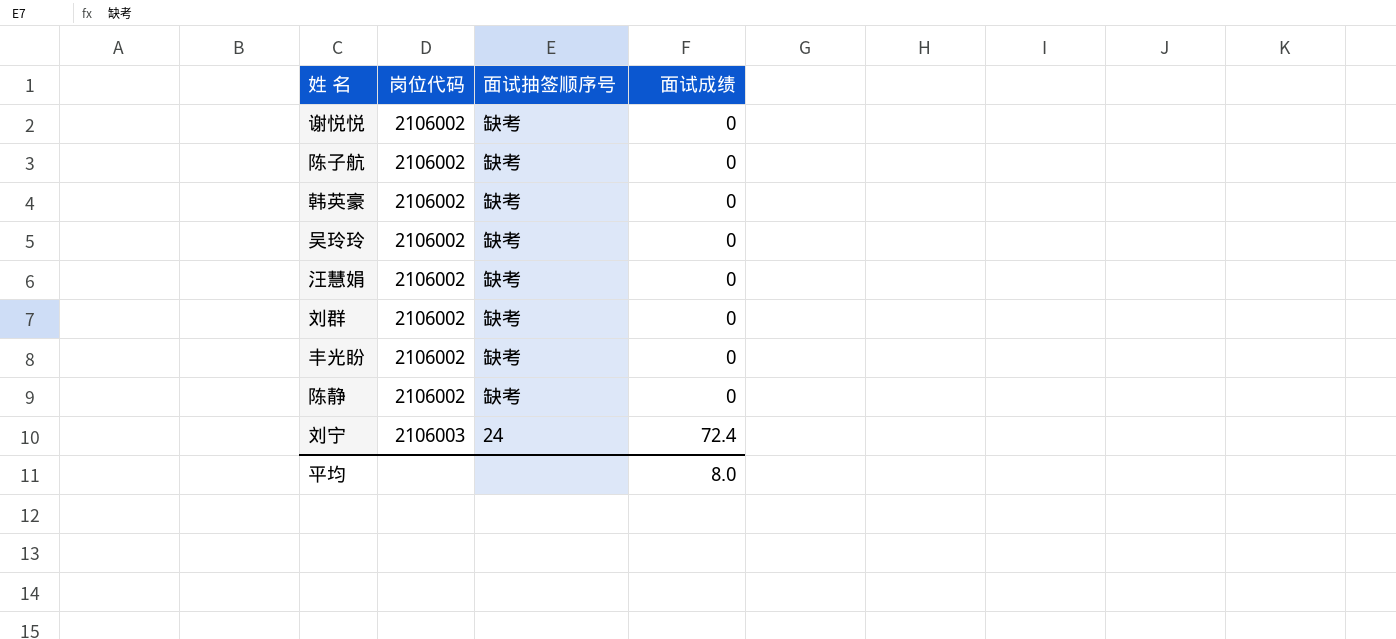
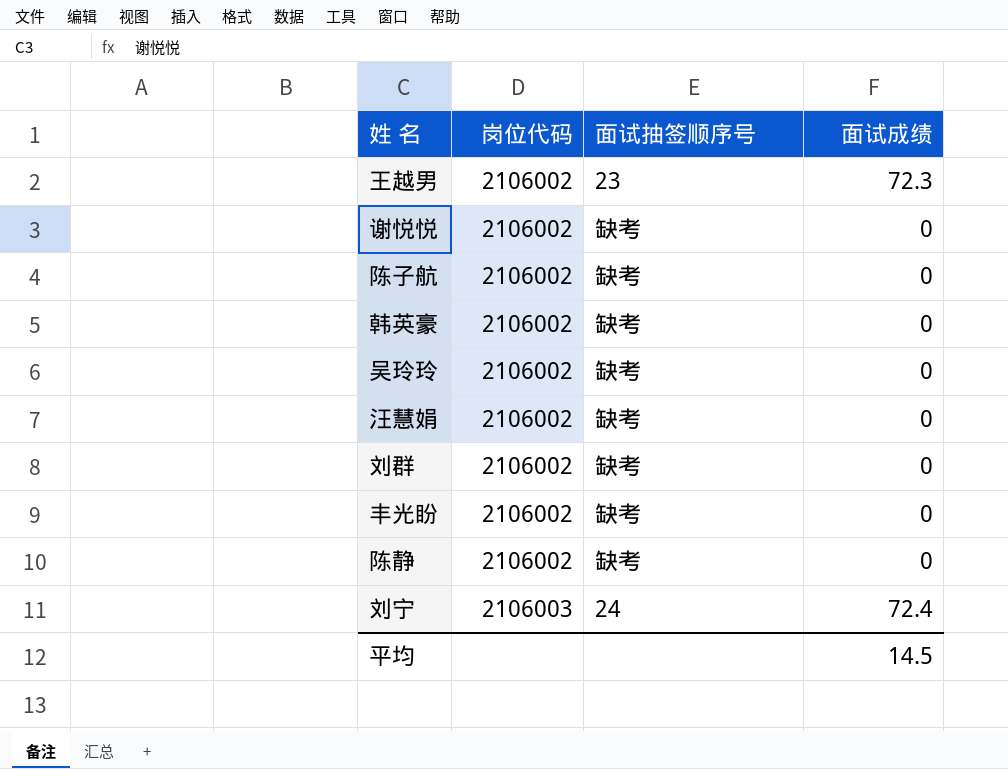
row 王越男: none -> 2106002 | 23 | 72.3
平均 | 面试成绩: 8.0 -> 14.5

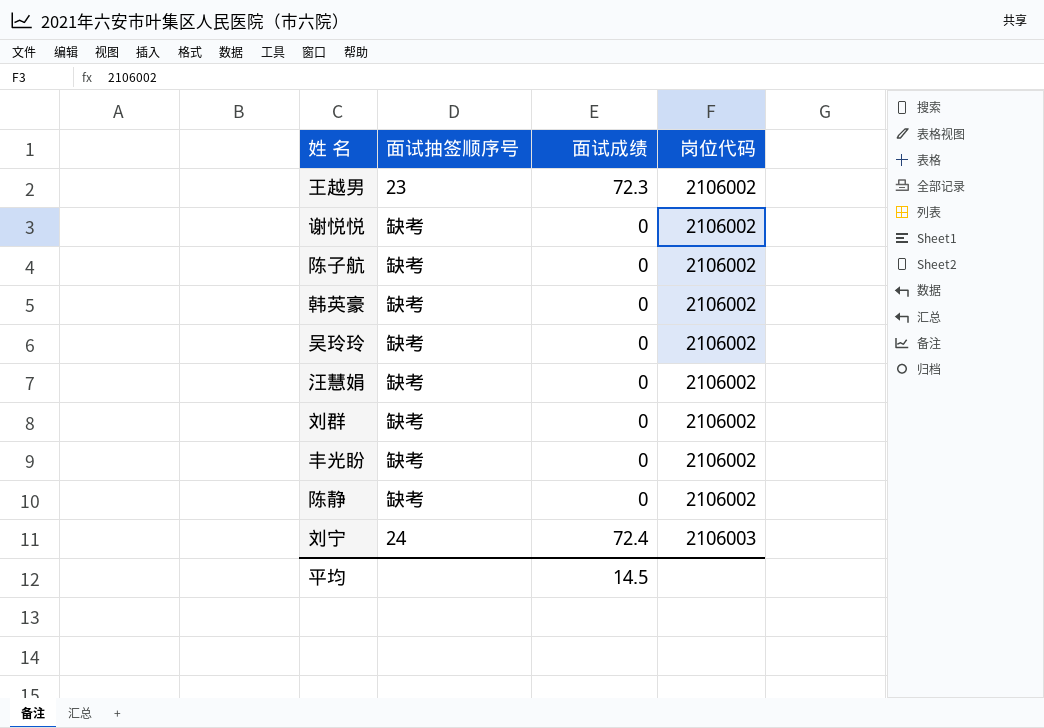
column 岗位代码 | position: 2 -> 4

